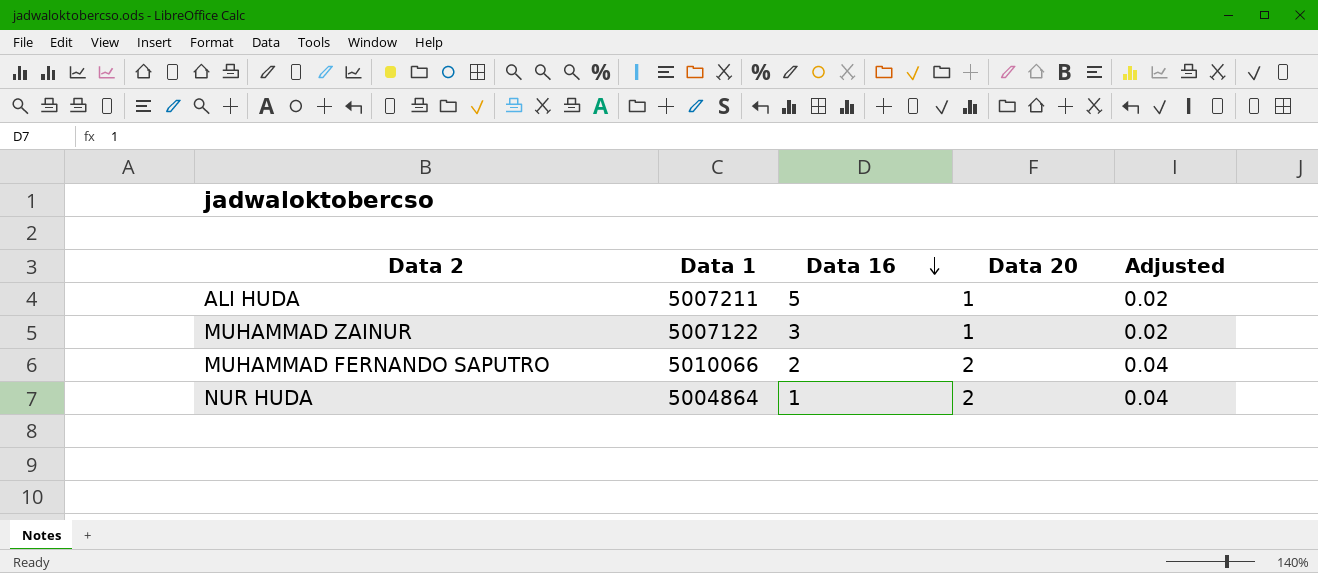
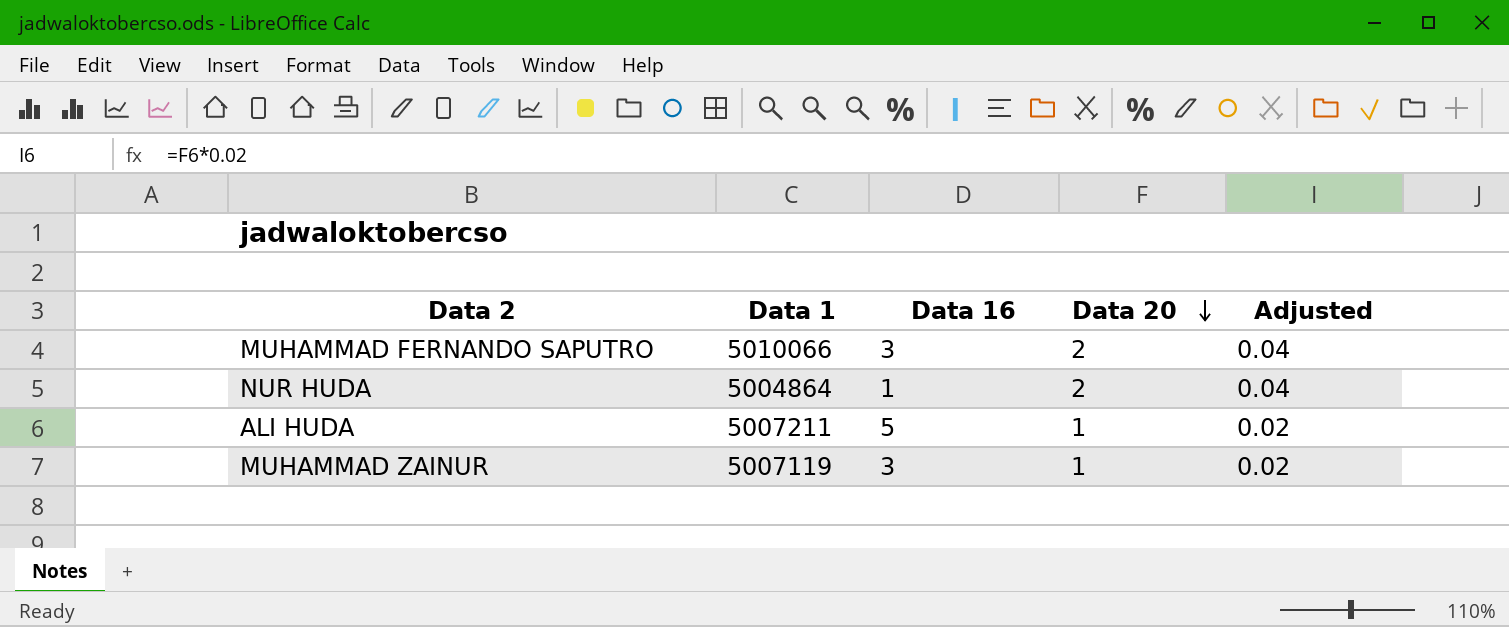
row order: Data 16 descending -> Data 20 descending
MUHAMMAD FERNANDO SAPUTRO | Data 16: 2 -> 3
MUHAMMAD ZAINUR | Data 1: 5007122 -> 5007119

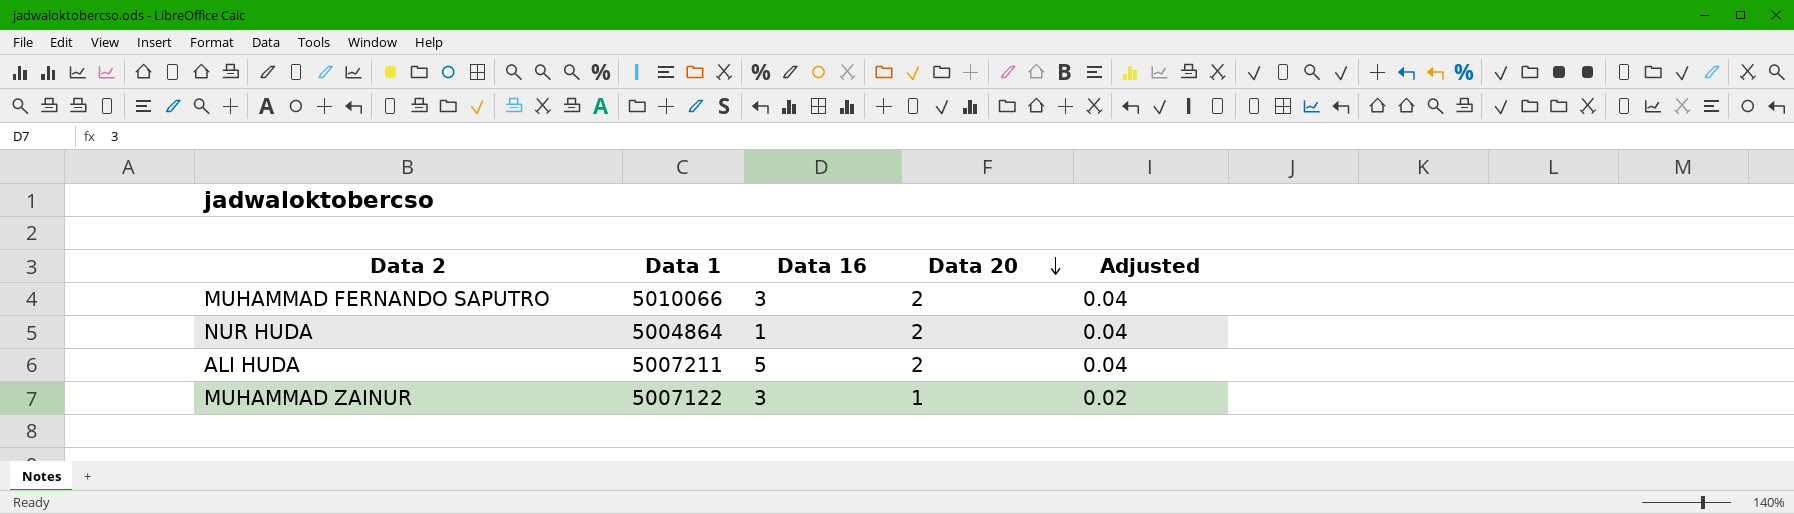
ALI HUDA | Data 20: 1 -> 2
ALI HUDA | Adjusted: 0.02 -> 0.04
MUHAMMAD ZAINUR | Data 1: 5007119 -> 5007122

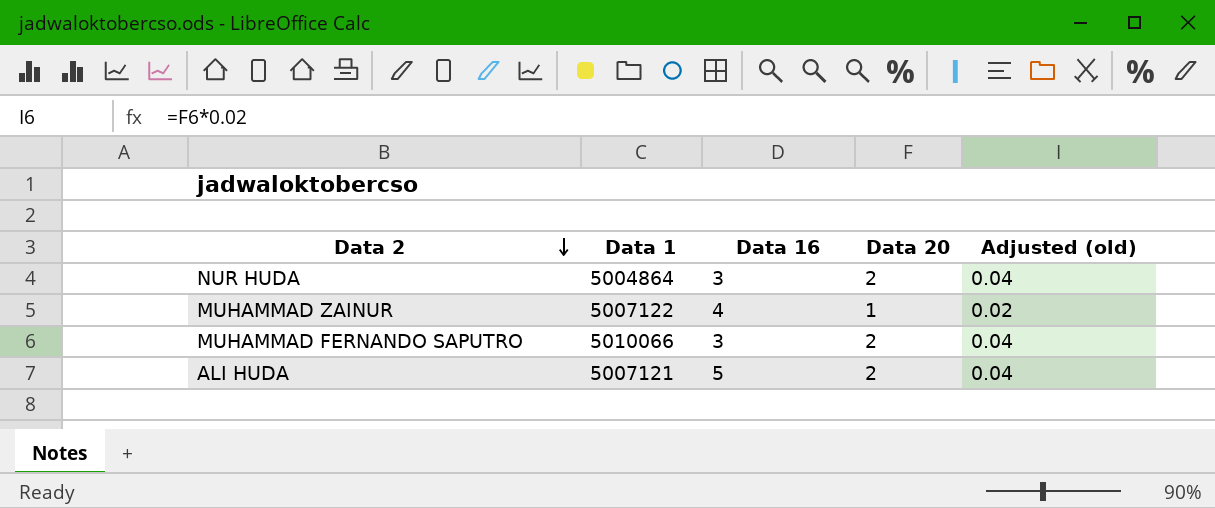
row order: Data 20 descending -> Data 2 descending
column name: Adjusted -> Adjusted (old)
NUR HUDA | Data 16: 1 -> 3
MUHAMMAD ZAINUR | Data 16: 3 -> 4
ALI HUDA | Data 1: 5007211 -> 5007121

